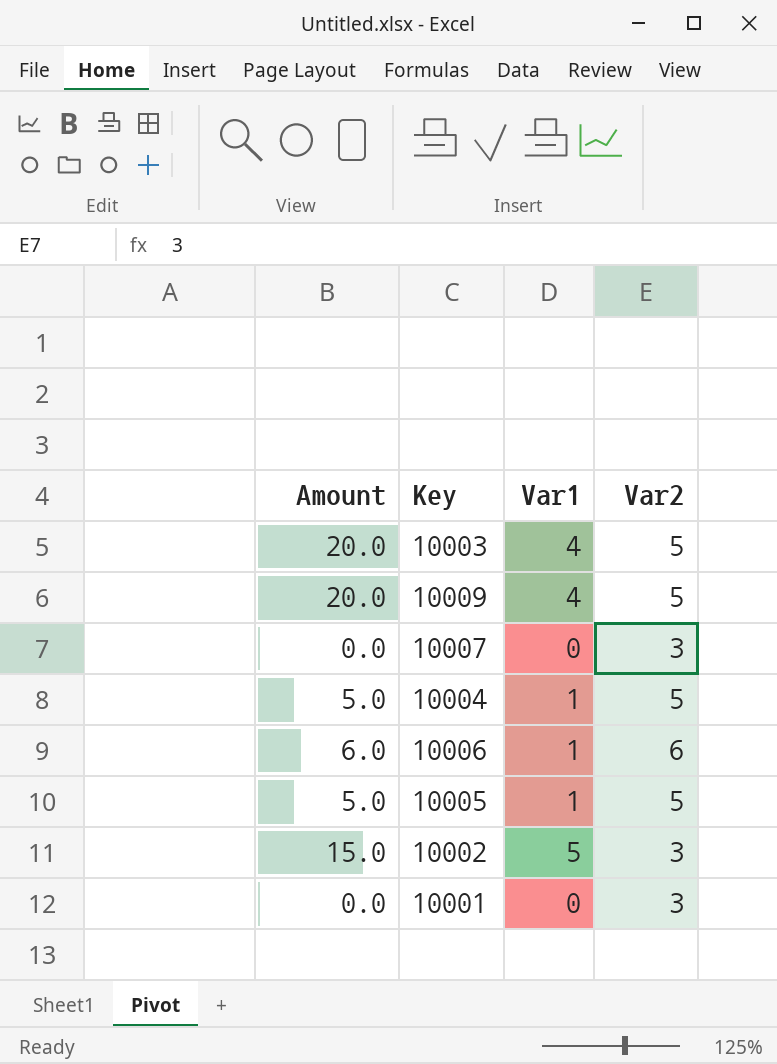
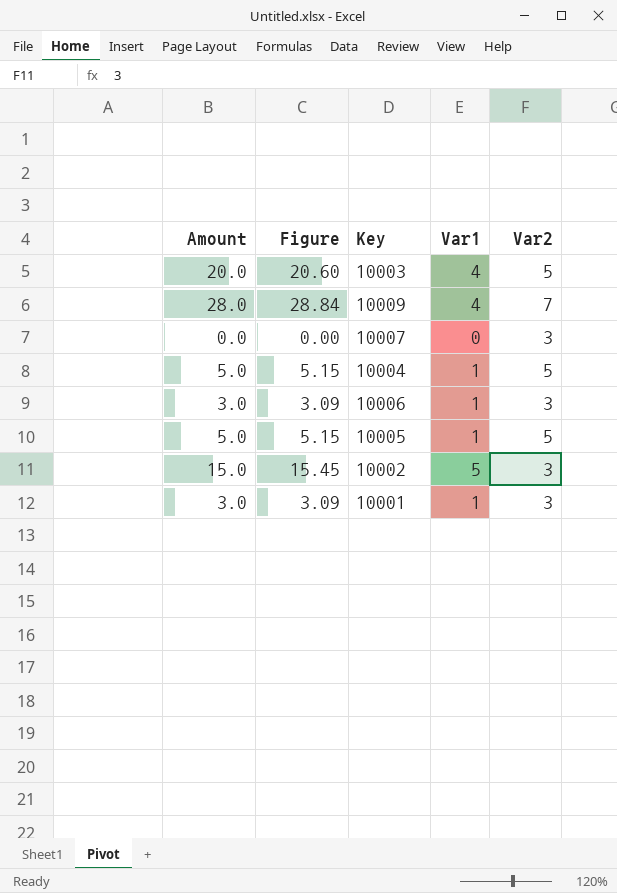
column Figure | formula: none -> [Amount] * 1.03
10009 | Amount: 20.0 -> 28.0
10009 | Var2: 5 -> 7
10006 | Amount: 6.0 -> 3.0
10006 | Var2: 6 -> 3
10001 | Amount: 0.0 -> 3.0
10001 | Var1: 0 -> 1

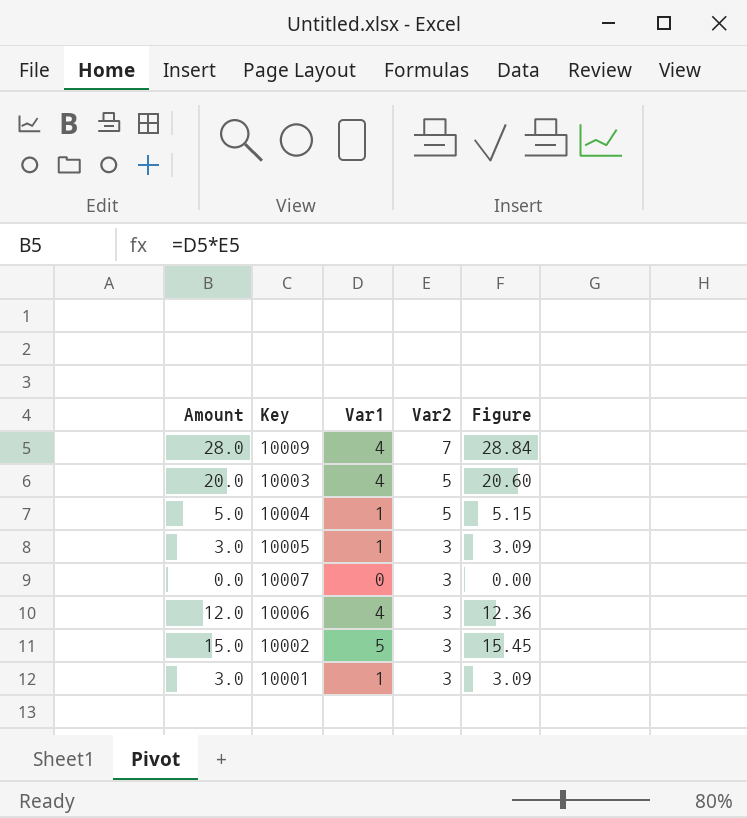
row order: none -> Var2 descending
column Figure | position: 2 -> 5
10005 | Amount: 5.0 -> 3.0
10005 | Var2: 5 -> 3
10005 | Figure: 5.15 -> 3.09
10006 | Amount: 3.0 -> 12.0
10006 | Var1: 1 -> 4
10006 | Figure: 3.09 -> 12.36

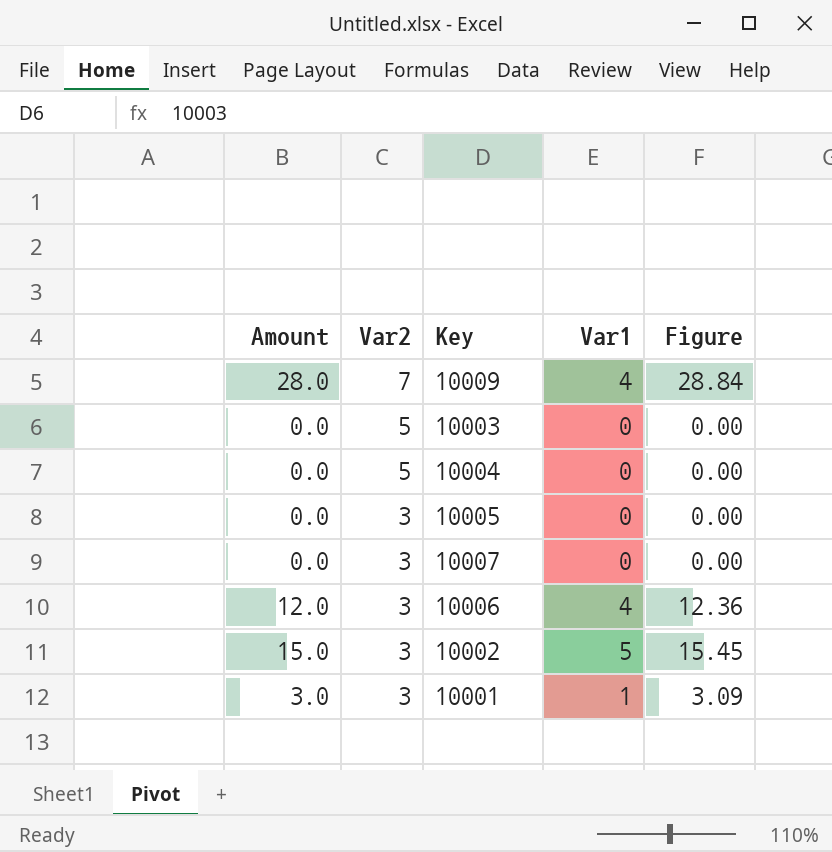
column Var2 | position: 4 -> 2
10003 | Amount: 20.0 -> 0.0
10003 | Var1: 4 -> 0
10003 | Figure: 20.60 -> 0.00
10004 | Amount: 5.0 -> 0.0
10004 | Var1: 1 -> 0
10004 | Figure: 5.15 -> 0.00
10005 | Amount: 3.0 -> 0.0
10005 | Var1: 1 -> 0
10005 | Figure: 3.09 -> 0.00

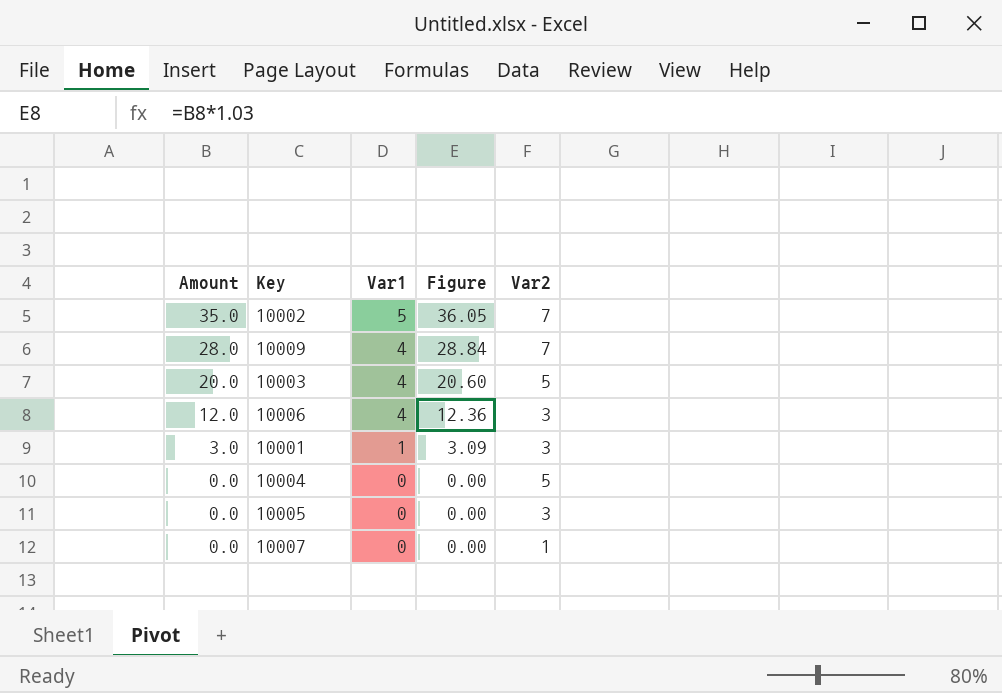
row order: Var2 descending -> Amount descending
column Var2 | position: 2 -> 5
10002 | Amount: 15.0 -> 35.0
10002 | Figure: 15.45 -> 36.05
10002 | Var2: 3 -> 7
10003 | Amount: 0.0 -> 20.0
10003 | Var1: 0 -> 4
10003 | Figure: 0.00 -> 20.60
10007 | Var2: 3 -> 1

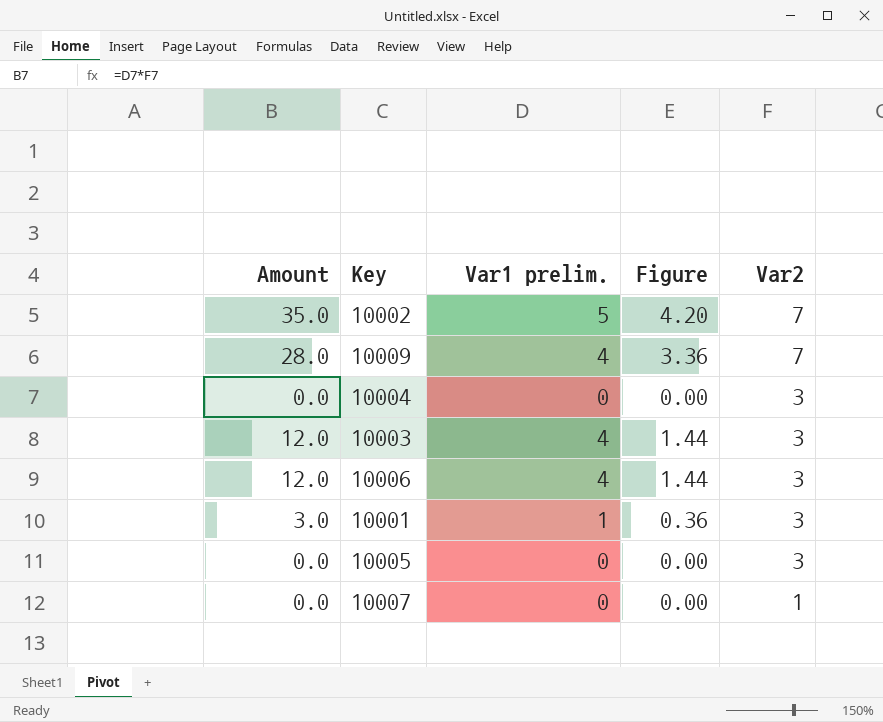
row order: Amount descending -> Var2 descending
column name: Var1 -> Var1 prelim.
column Figure | formula: [Amount] * 1.03 -> [Amount] * 0.12
10004 | Var2: 5 -> 3
10003 | Amount: 20.0 -> 12.0
10003 | Var2: 5 -> 3

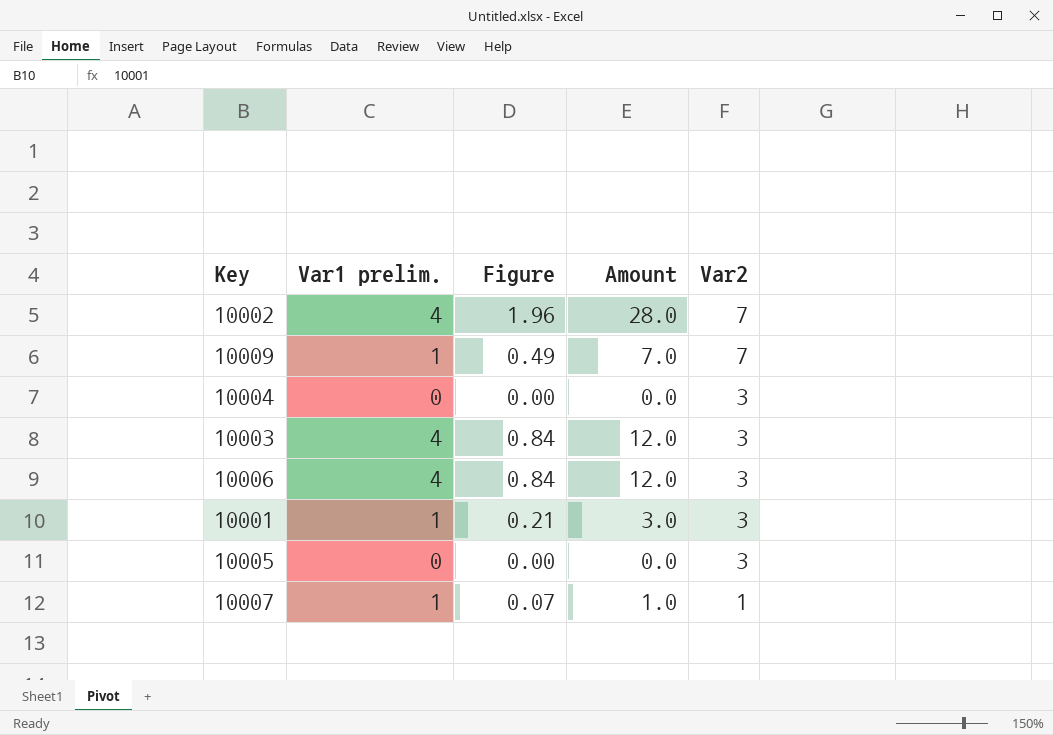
column Figure | formula: [Amount] * 0.12 -> [Amount] * 0.07
column Amount | position: 1 -> 4
10002 | Var1 prelim.: 5 -> 4
10002 | Amount: 35.0 -> 28.0
10009 | Var1 prelim.: 4 -> 1
10009 | Amount: 28.0 -> 7.0
10007 | Var1 prelim.: 0 -> 1
10007 | Amount: 0.0 -> 1.0

